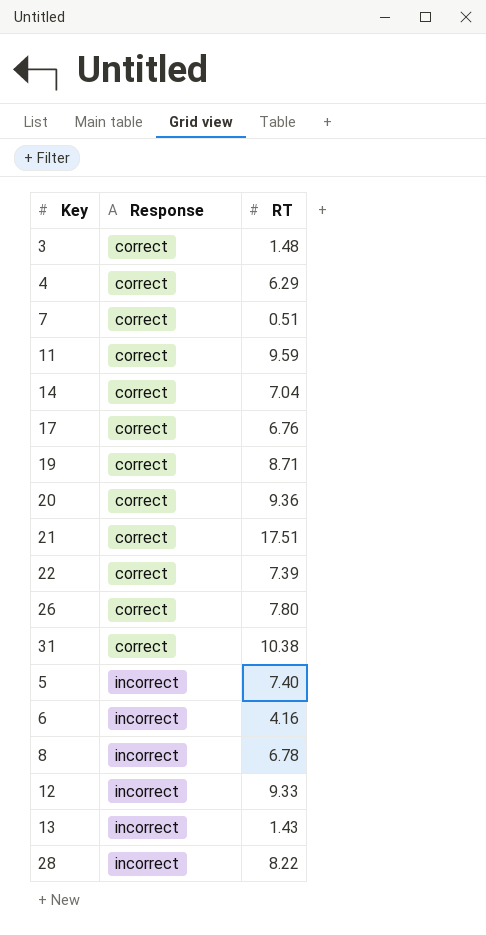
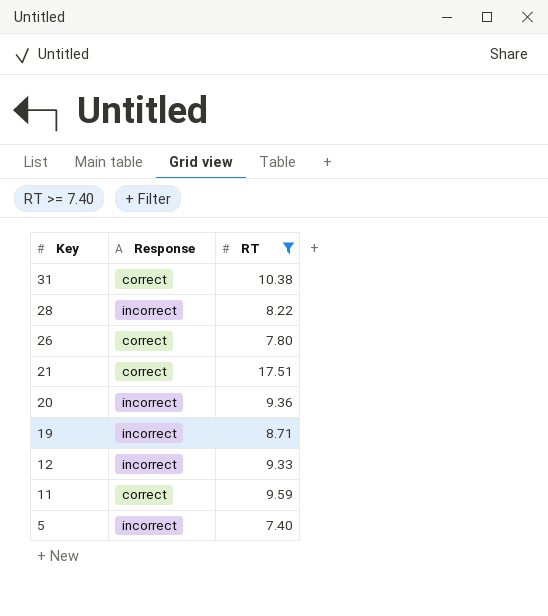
filter: none -> RT >= 7.40
row order: Response ascending -> Key descending
20 | Response: correct -> incorrect
19 | Response: correct -> incorrect

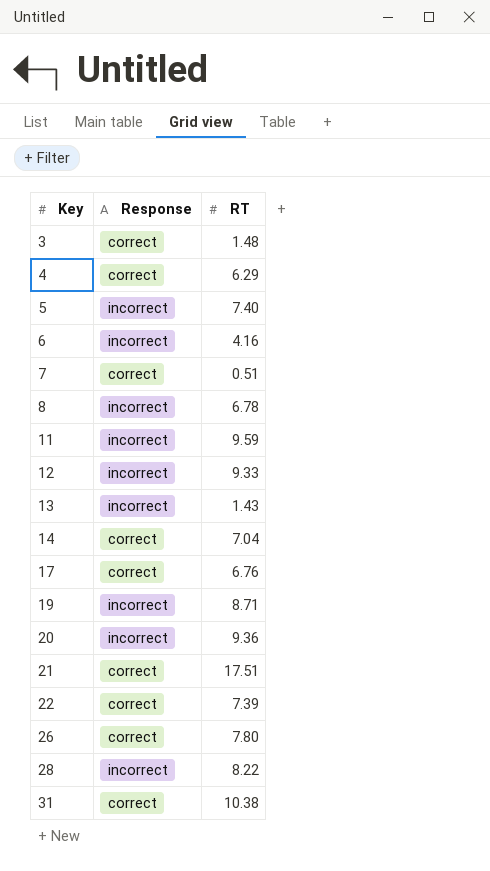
filter: RT >= 7.40 -> none
row order: Key descending -> Key ascending
11 | Response: correct -> incorrect

